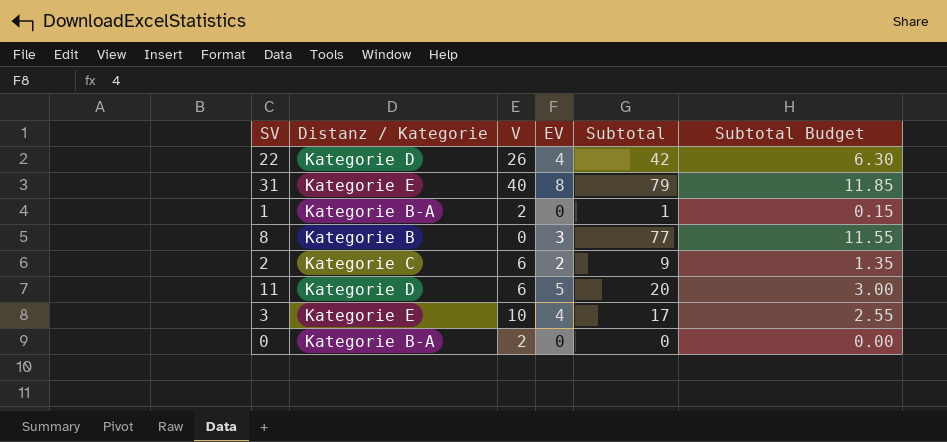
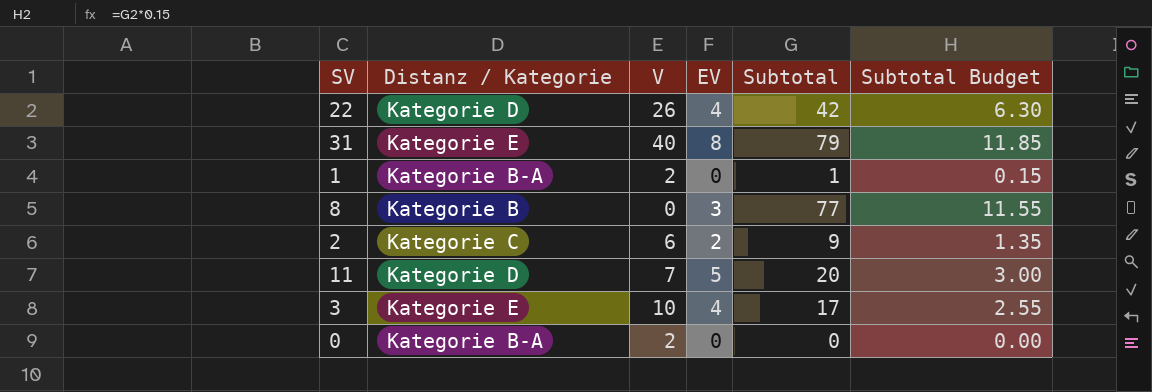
11 | V: 6 -> 7

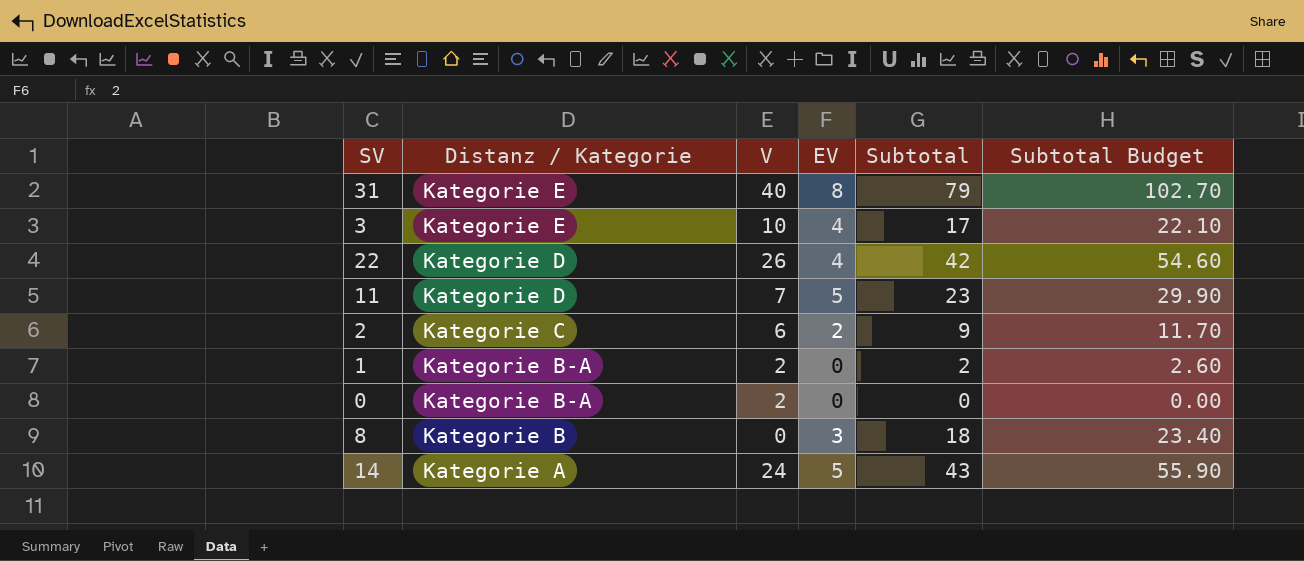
row order: none -> Distanz / Kategorie descending
column Subtotal Budget | formula: [Subtotal] * 0.15 -> [Subtotal] * 1.3
11 | Subtotal: 20 -> 23
1 | Subtotal: 1 -> 2
8 | Subtotal: 77 -> 18
row 14: none -> Kategorie A | 24 | 5 | 43 | 55.90

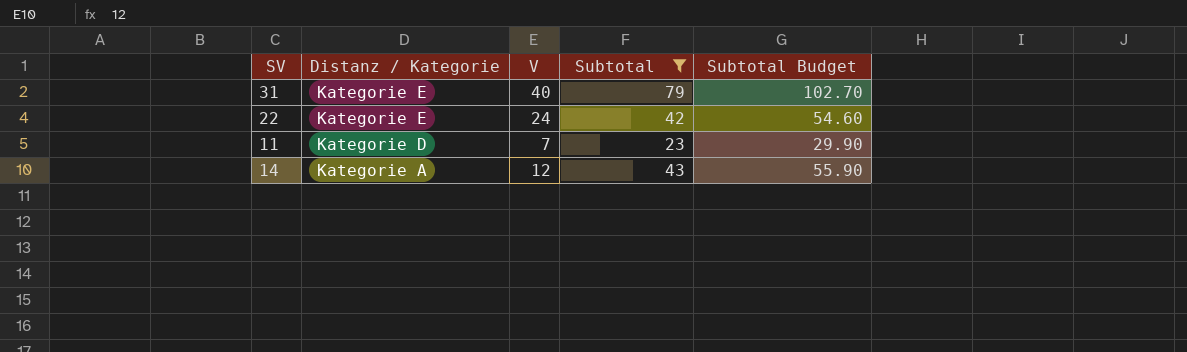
filter: none -> Subtotal >= 23
column EV | position: 4 -> none
22 | Distanz / Kategorie: Kategorie D -> Kategorie E
22 | V: 26 -> 24
14 | V: 24 -> 12

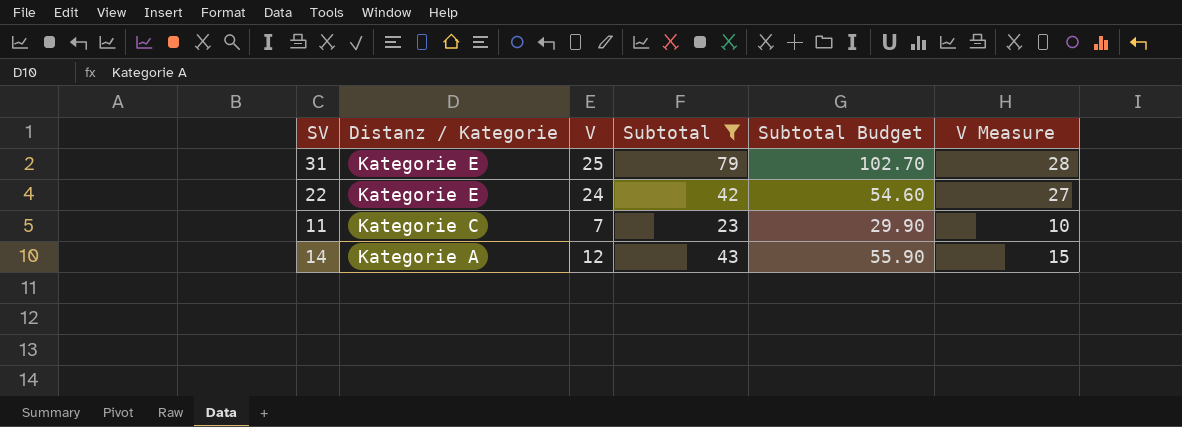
column V Measure | formula: none -> [V] + 3
31 | V: 40 -> 25
11 | Distanz / Kategorie: Kategorie D -> Kategorie C

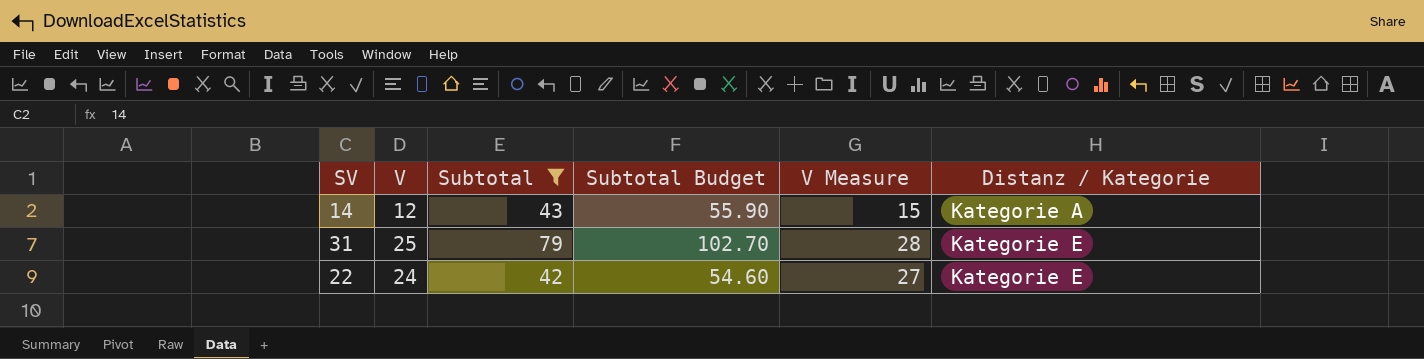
row order: Distanz / Kategorie descending -> Distanz / Kategorie ascending
column Distanz / Kategorie | position: 2 -> 6
row 11: Kategorie C | 7 | 23 | 29.90 | 10 -> none

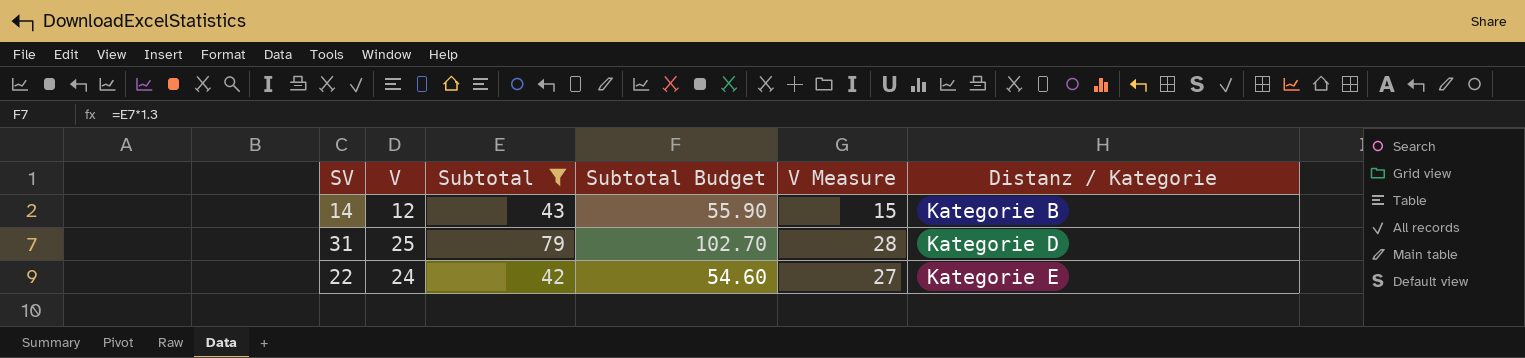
14 | Distanz / Kategorie: Kategorie A -> Kategorie B
31 | Distanz / Kategorie: Kategorie E -> Kategorie D

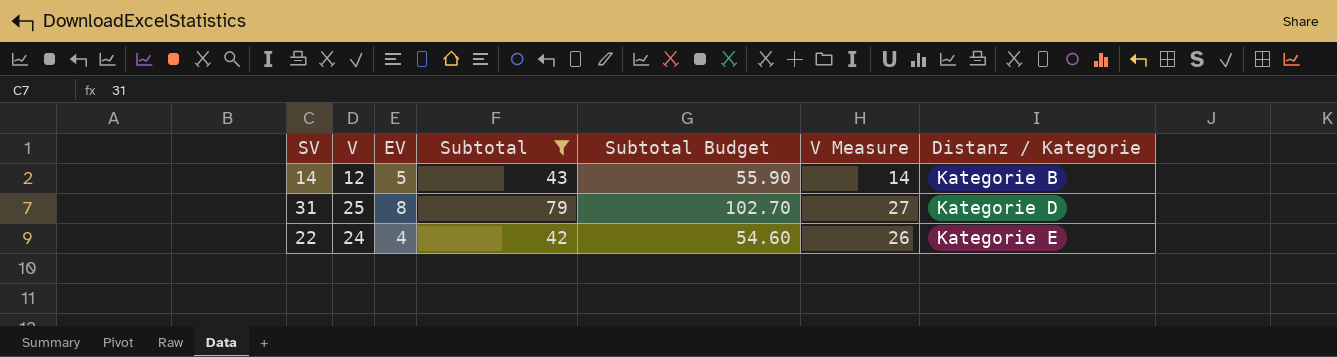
column EV | position: none -> 3
column V Measure | formula: [V] + 3 -> [V] + 2

